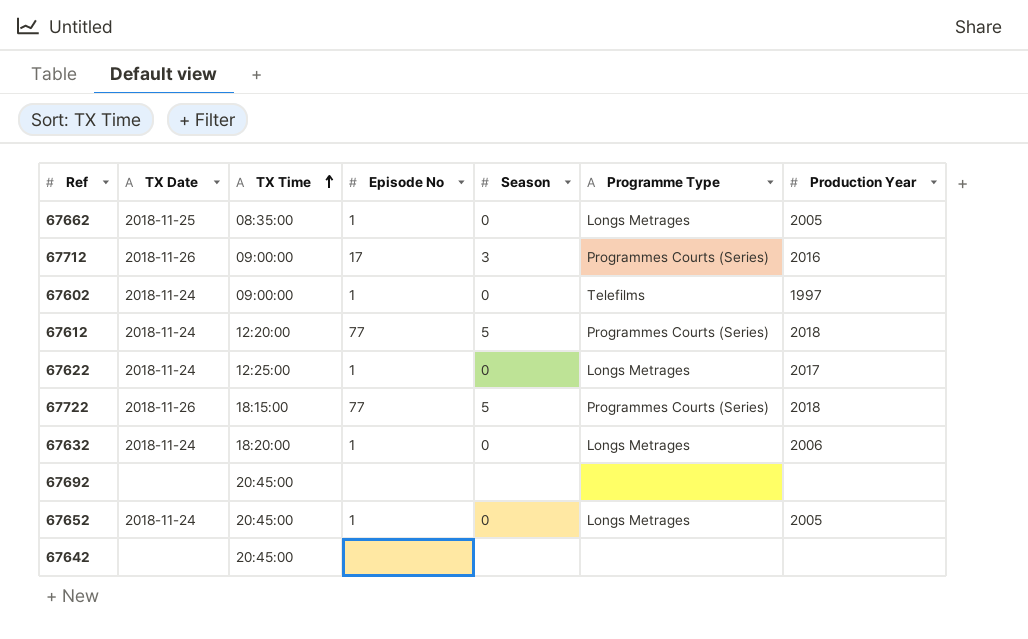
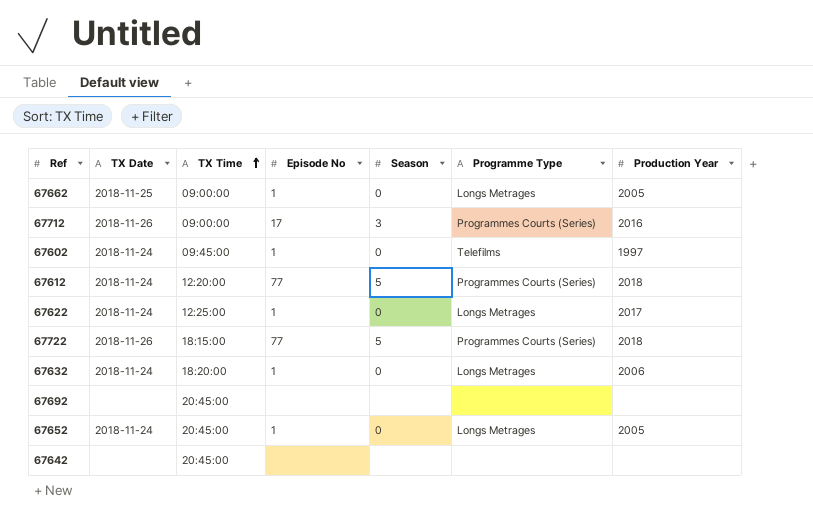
67662 | TX Time: 08:35:00 -> 09:00:00
67602 | TX Time: 09:00:00 -> 09:45:00

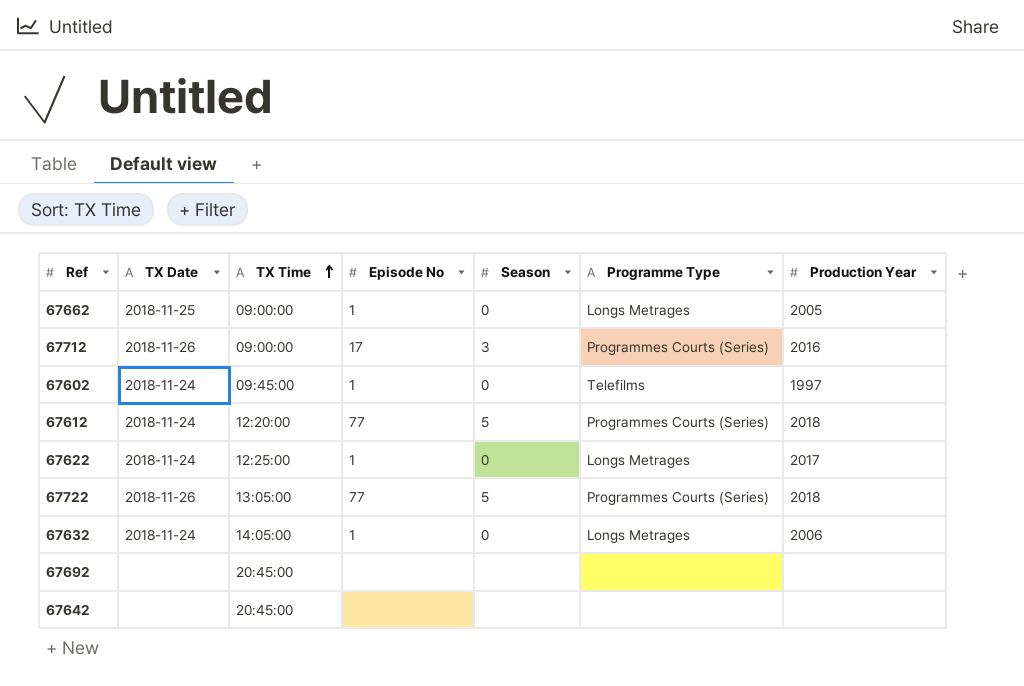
row 67652: 2018-11-24 | 20:45:00 | 1 | 0 | Longs Metrages | 2005 -> none
67722 | TX Time: 18:15:00 -> 13:05:00
67632 | TX Time: 18:20:00 -> 14:05:00

